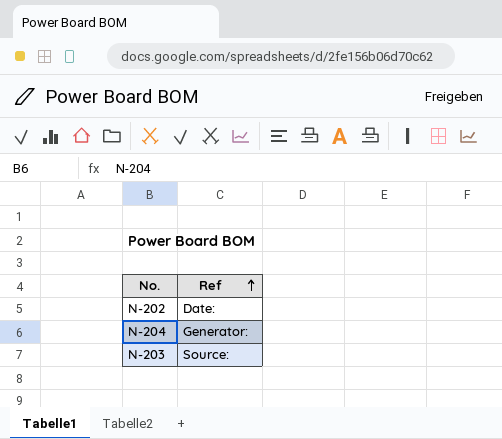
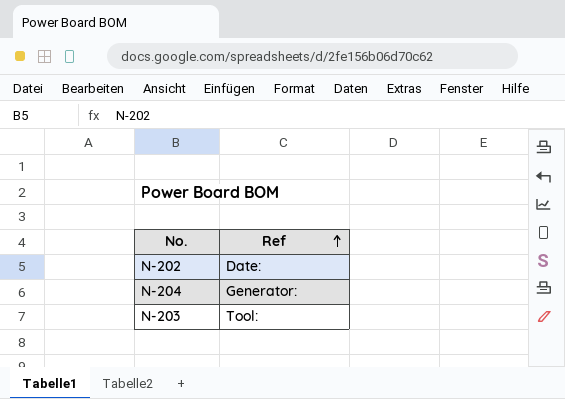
N-203 | Ref: Source: -> Tool:

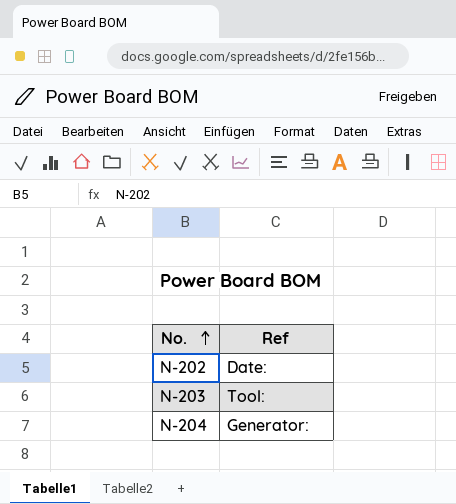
row order: Ref ascending -> No. ascending

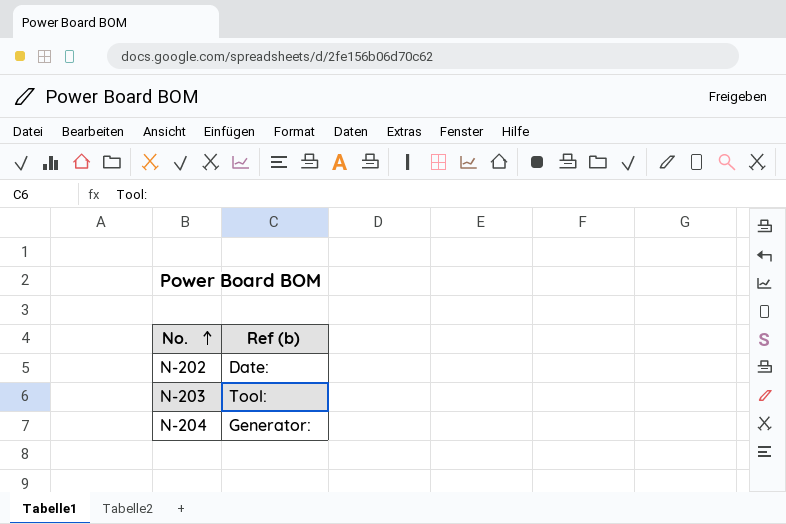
column name: Ref -> Ref (b)

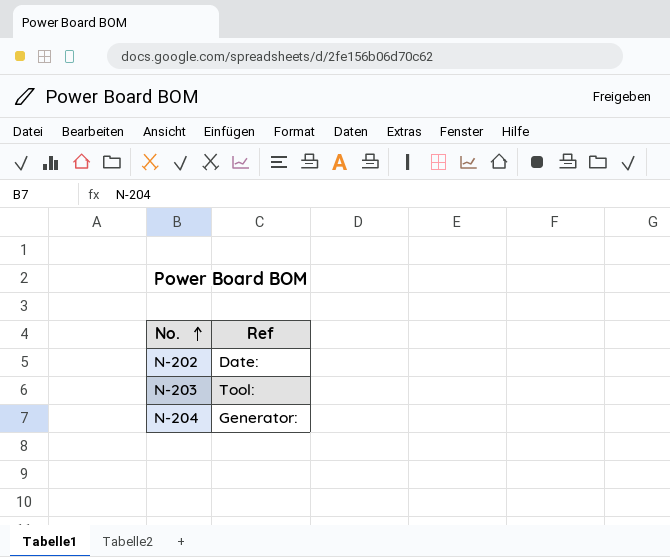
column name: Ref (b) -> Ref

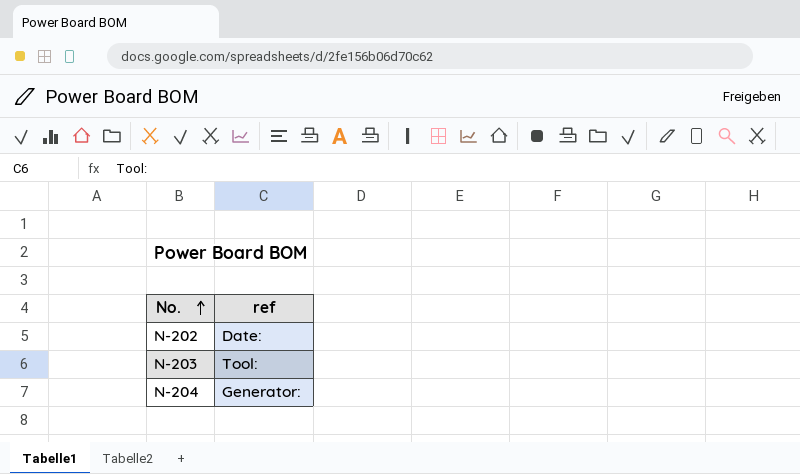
column name: Ref -> ref

